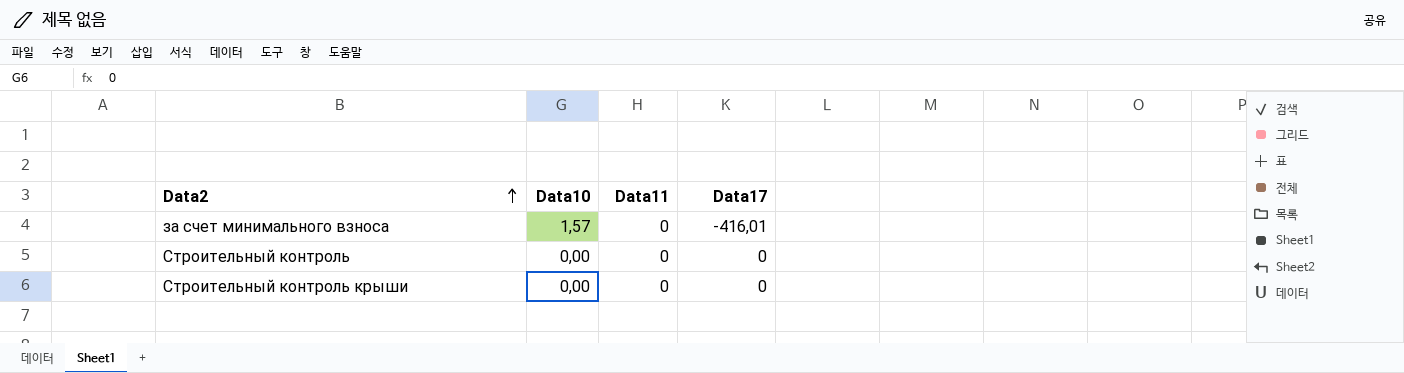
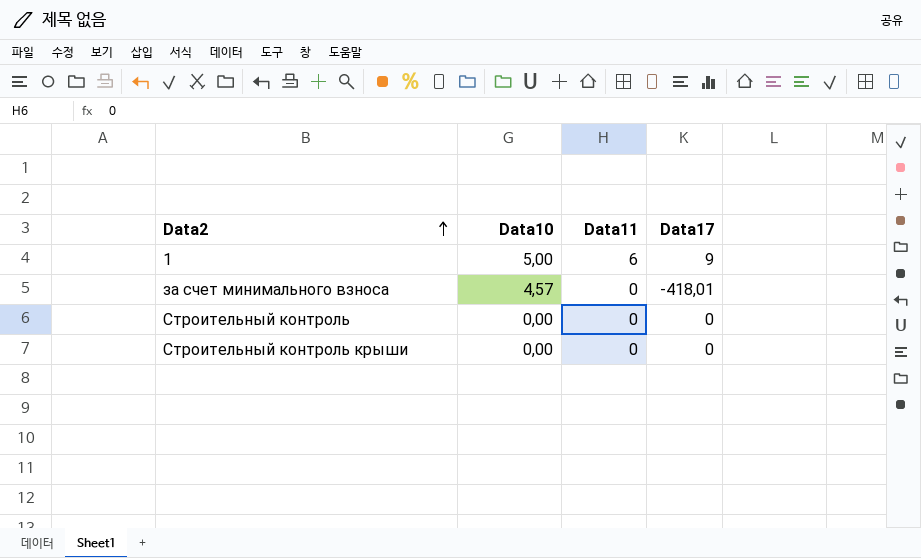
row 1: none -> 5,00 | 6 | 9
за счет минимального взноса | Data10: 1,57 -> 4,57
за счет минимального взноса | Data17: -416,01 -> -418,01

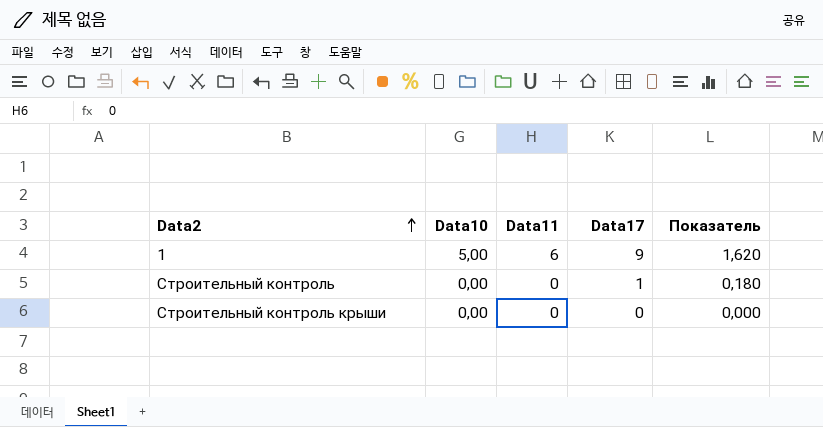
column Показатель | formula: none -> [Data17] * 0,18
row за счет минимального взноса: 4,57 | 0 | -418,01 -> none
Строительный контроль | Data17: 0 -> 1

